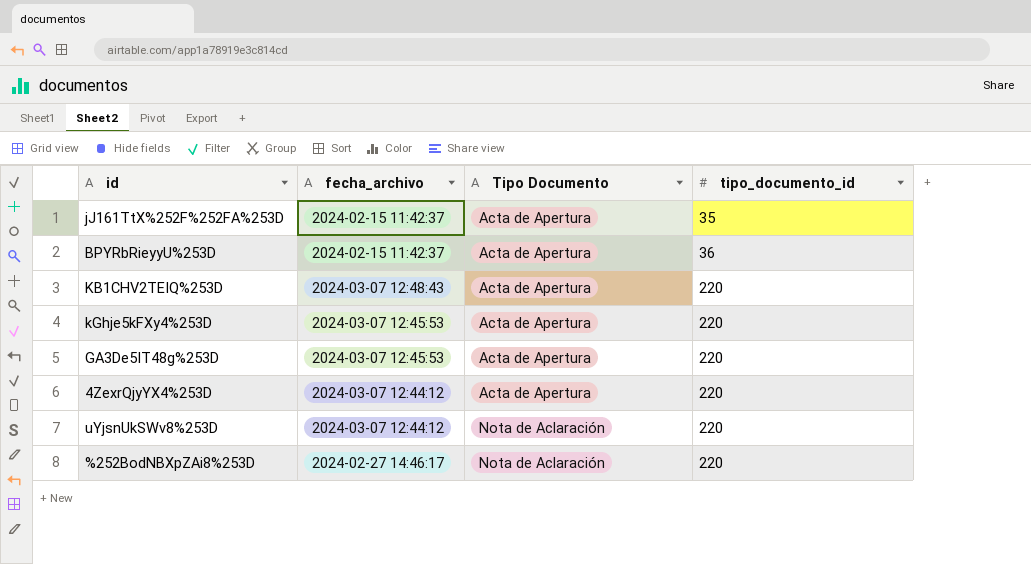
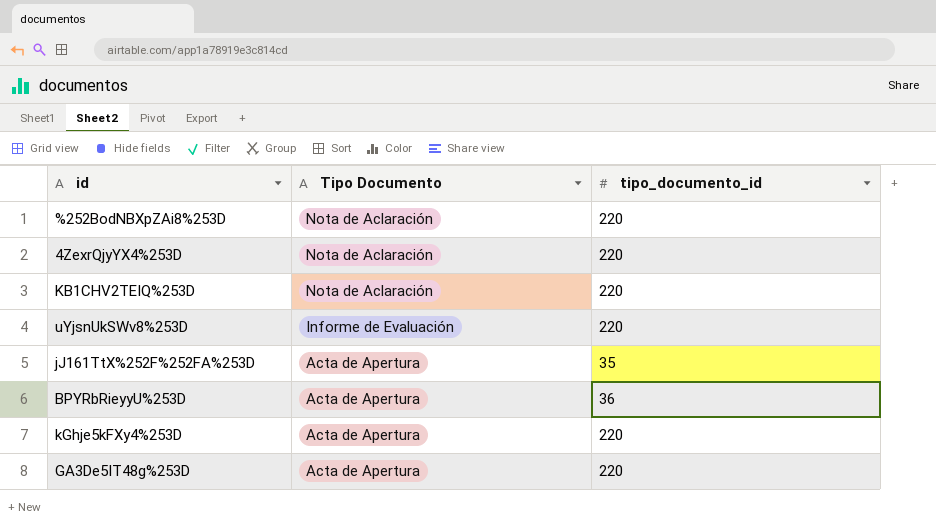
row order: Tipo Documento ascending -> Tipo Documento descending
column fecha_archivo | position: 2 -> none
4ZexrQjyYX4%253D | Tipo Documento: Acta de Apertura -> Nota de Aclaración
KB1CHV2TEIQ%253D | Tipo Documento: Acta de Apertura -> Nota de Aclaración
uYjsnUkSWv8%253D | Tipo Documento: Nota de Aclaración -> Informe de Evaluación

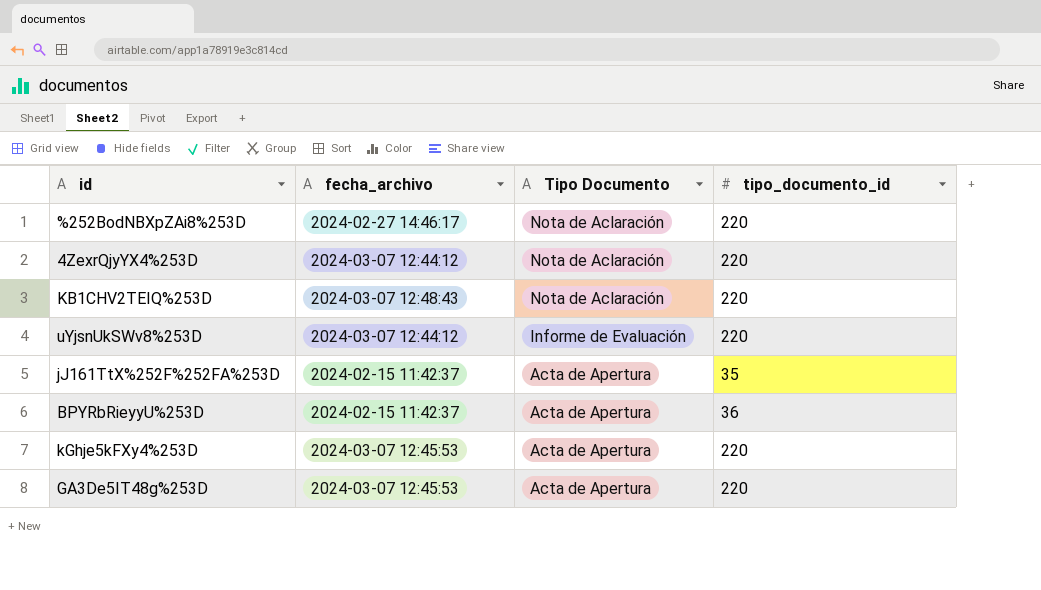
column fecha_archivo | position: none -> 2

